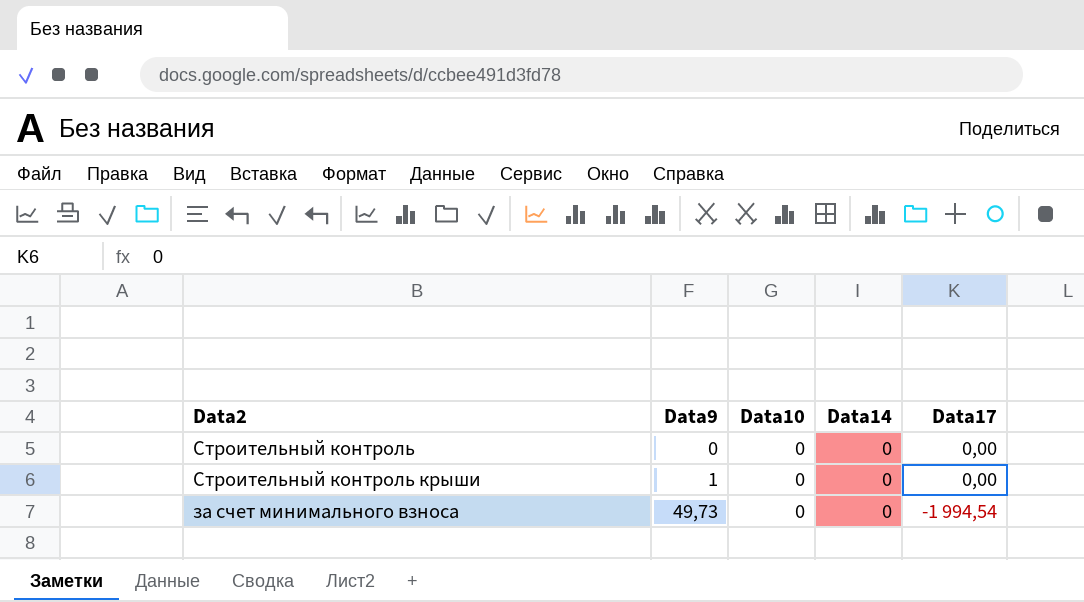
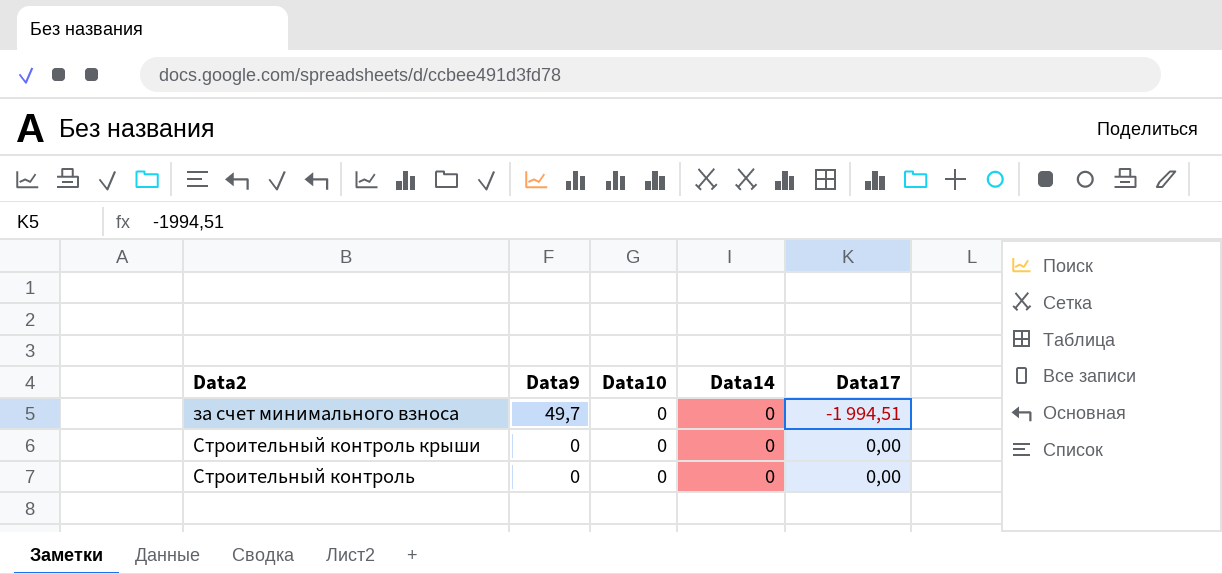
row order: Data9 ascending -> Data9 descending
за счет минимального взноса | Data9: 49,73 -> 49,7
за счет минимального взноса | Data17: -1 994,54 -> -1 994,51
Строительный контроль крыши | Data9: 1 -> 0

